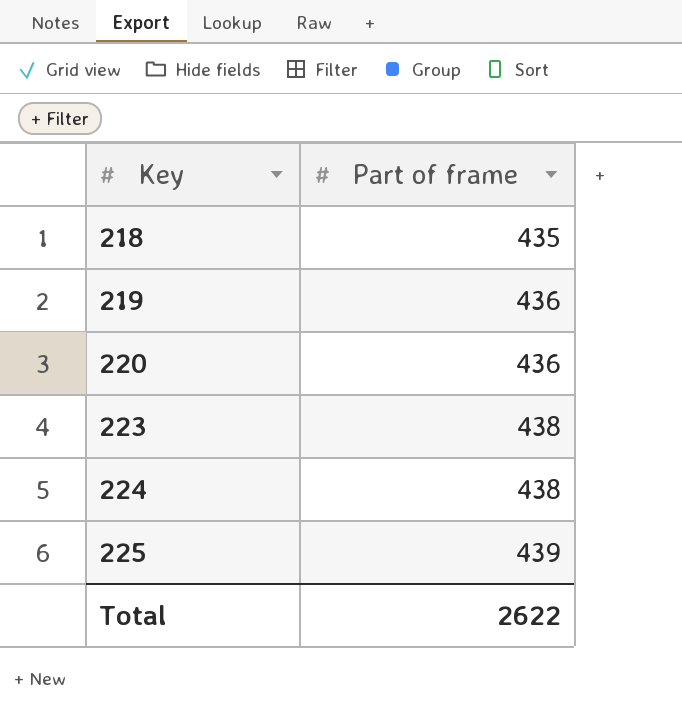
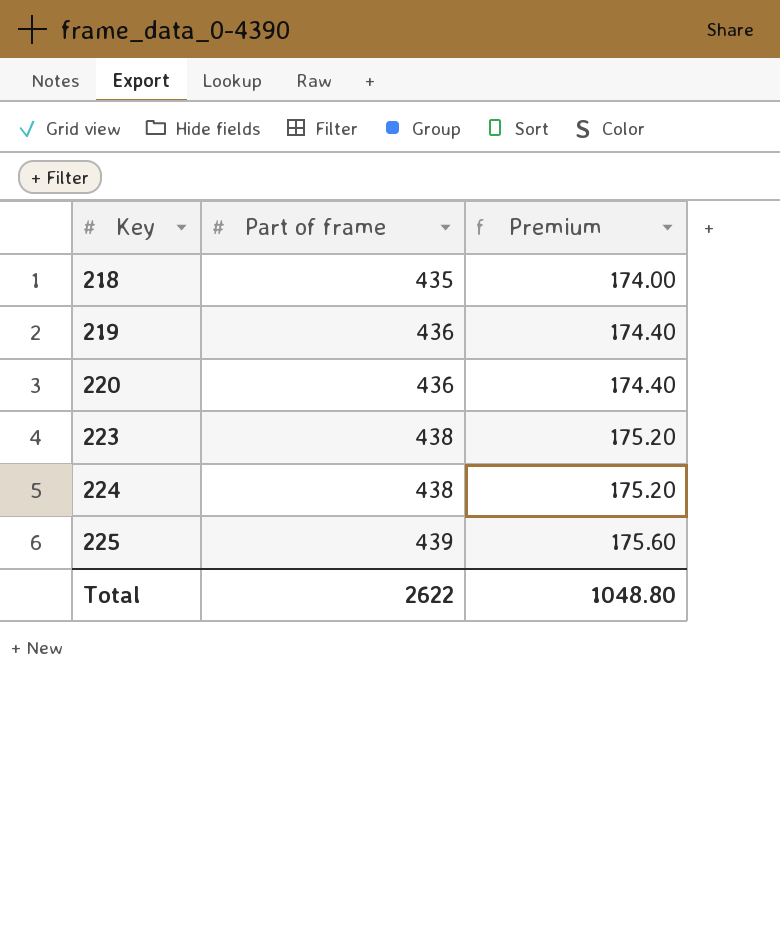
column Premium | formula: none -> [Part of frame] * 0.4

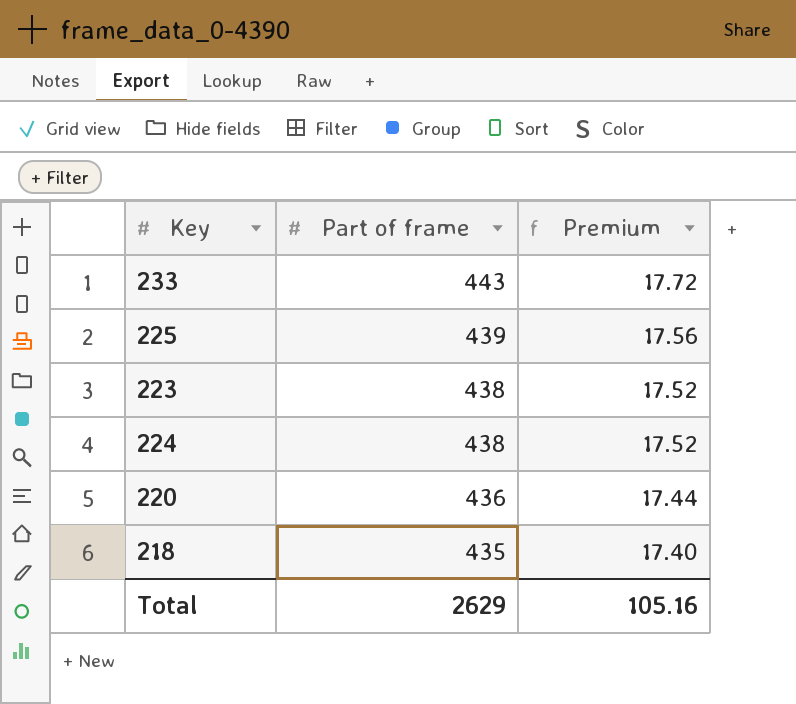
row order: Key ascending -> Part of frame descending
column Premium | formula: [Part of frame] * 0.4 -> [Part of frame] * 0.04
row 219: 436 | 174.40 -> none
row 233: none -> 443 | 17.72
Total | Part of frame: 2622 -> 2629
Total | Premium: 1048.80 -> 105.16

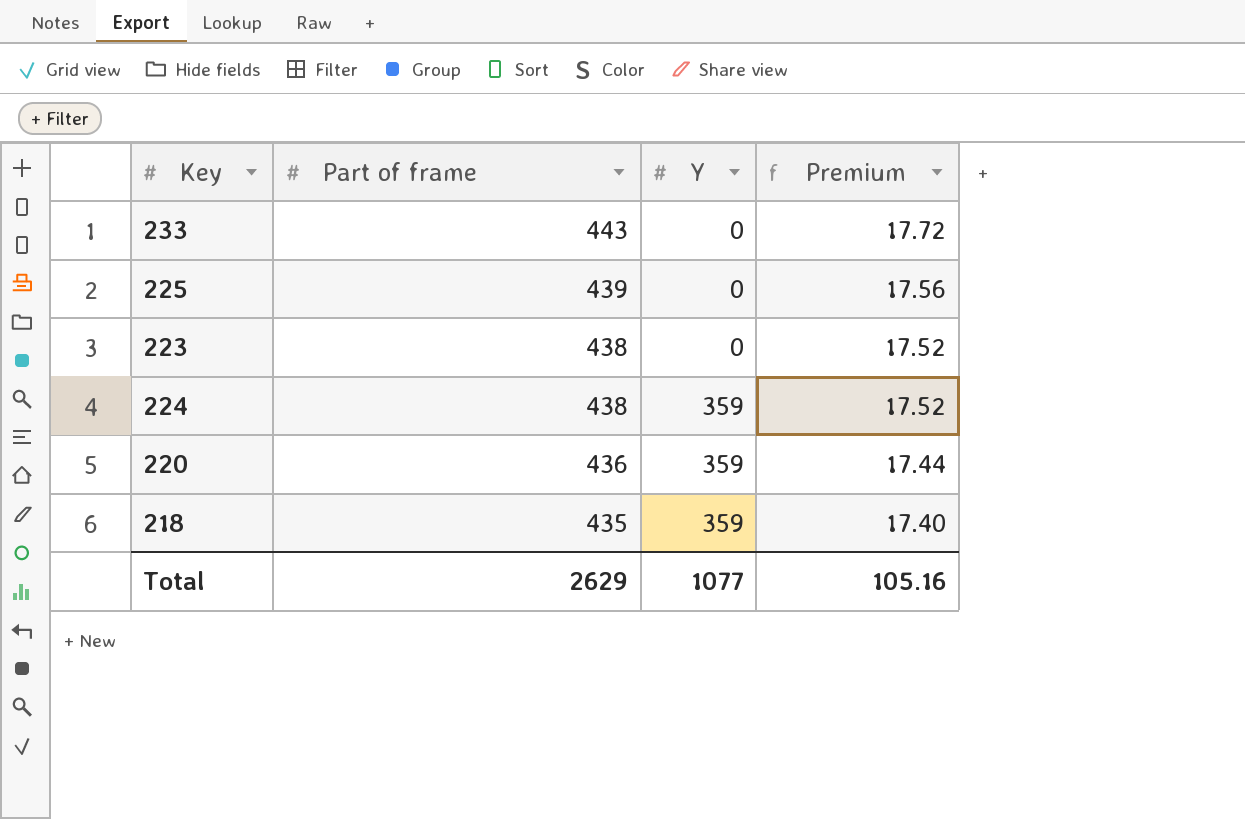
column Y | position: none -> 3

